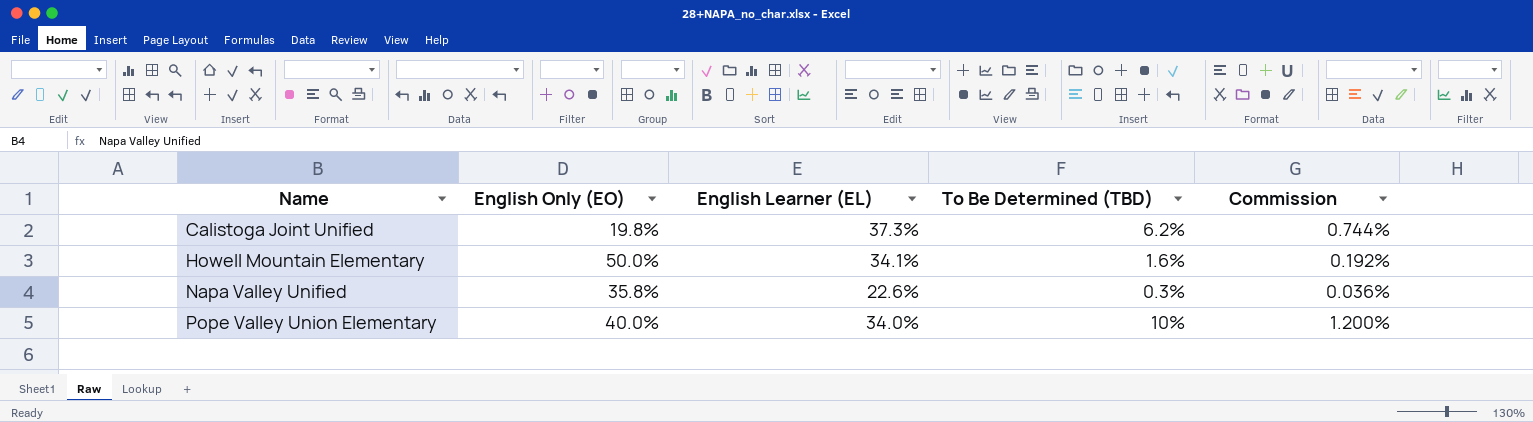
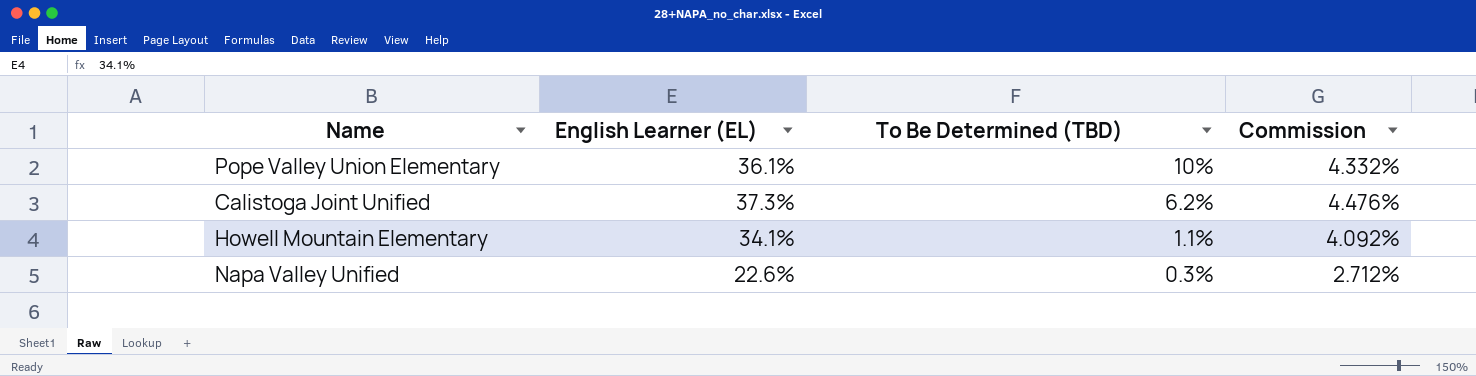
row order: Name ascending -> To Be Determined (TBD) descending
column English Only (EO) | position: 2 -> none
column Commission | formula: [To Be Determined (TBD)] * 0.12 -> [English Learner (EL)] * 0.12
Pope Valley Union Elementary | English Learner (EL): 34.0% -> 36.1%
Howell Mountain Elementary | To Be Determined (TBD): 1.6% -> 1.1%

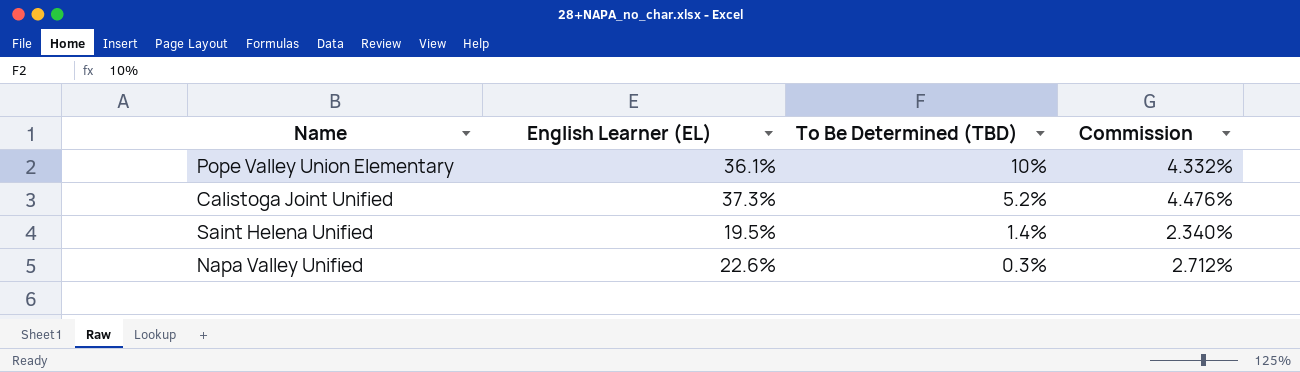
row Howell Mountain Elementary: 34.1% | 1.1% | 4.092% -> none
Calistoga Joint Unified | To Be Determined (TBD): 6.2% -> 5.2%
row Saint Helena Unified: none -> 19.5% | 1.4% | 2.340%

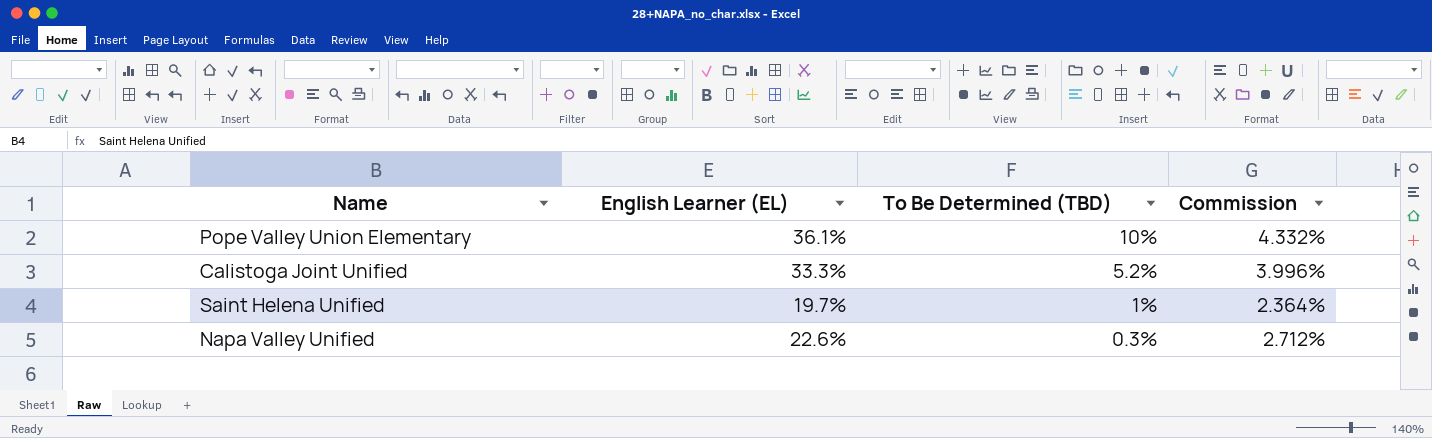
Calistoga Joint Unified | English Learner (EL): 37.3% -> 33.3%
Calistoga Joint Unified | Commission: 4.476% -> 3.996%
Saint Helena Unified | English Learner (EL): 19.5% -> 19.7%
Saint Helena Unified | To Be Determined (TBD): 1.4% -> 1%
Saint Helena Unified | Commission: 2.340% -> 2.364%

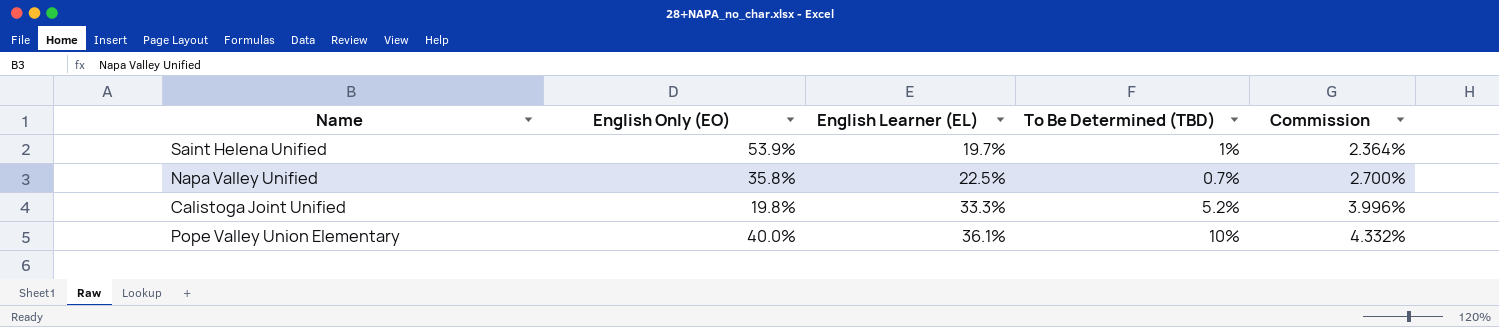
row order: To Be Determined (TBD) descending -> English Learner (EL) ascending
column English Only (EO) | position: none -> 2
Napa Valley Unified | English Learner (EL): 22.6% -> 22.5%
Napa Valley Unified | To Be Determined (TBD): 0.3% -> 0.7%
Napa Valley Unified | Commission: 2.712% -> 2.700%

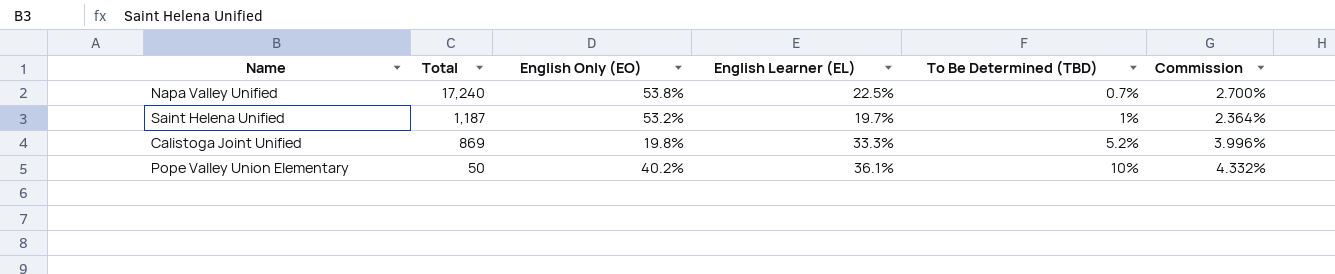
row order: English Learner (EL) ascending -> Total descending
column Total | position: none -> 2
Napa Valley Unified | English Only (EO): 35.8% -> 53.8%
Saint Helena Unified | English Only (EO): 53.9% -> 53.2%
Pope Valley Union Elementary | English Only (EO): 40.0% -> 40.2%

